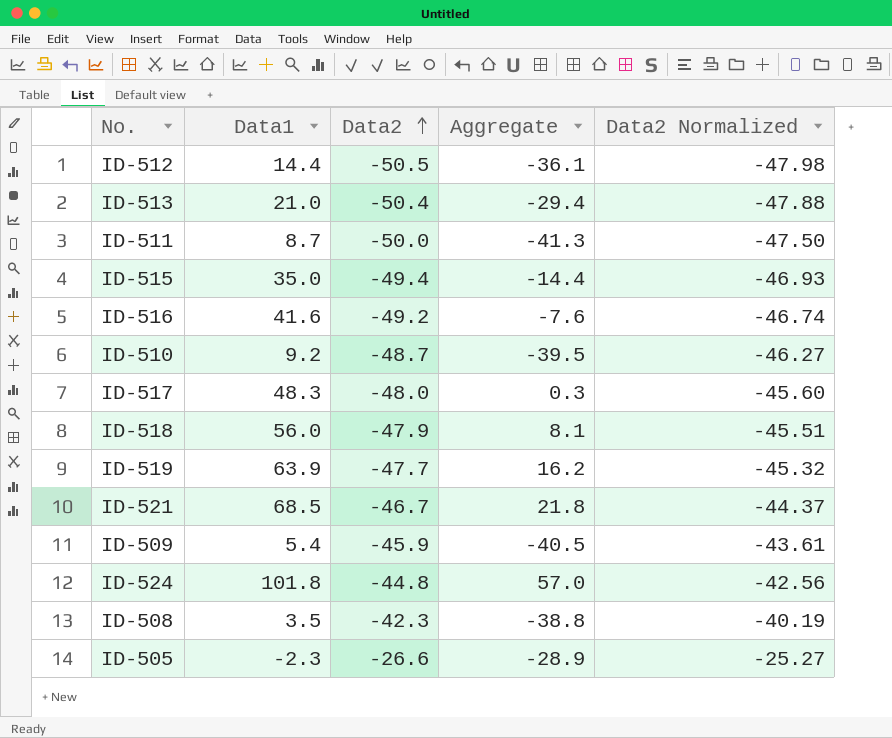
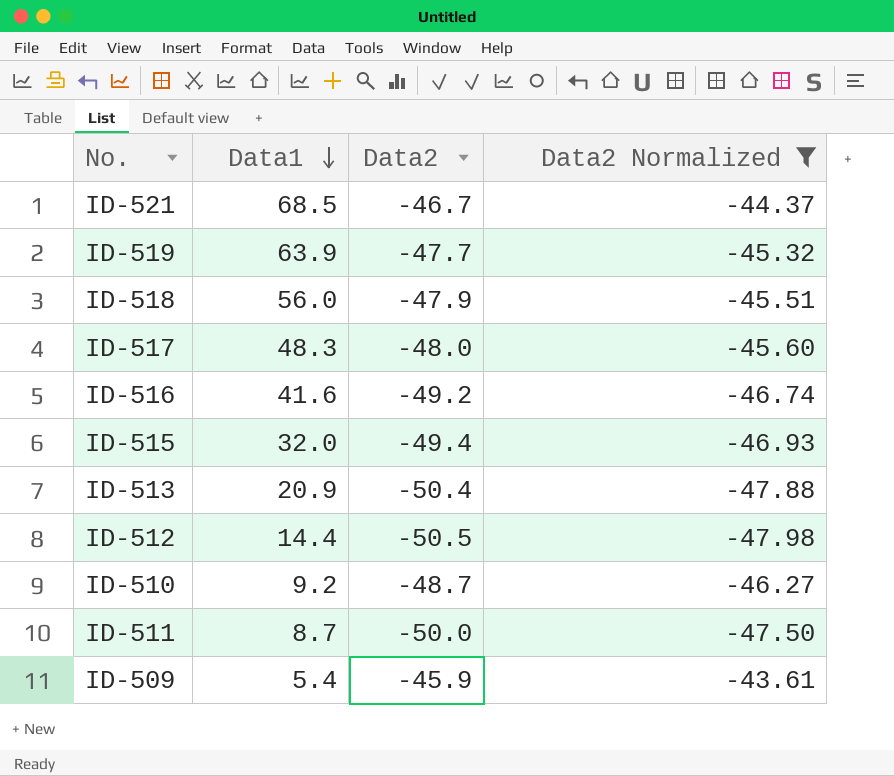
filter: none -> Data2 Normalized <= -43.61
row order: Data2 ascending -> Data1 descending
column Aggregate | formula: [Data1] + [Data2] -> none
ID-515 | Data1: 35.0 -> 32.0
ID-513 | Data1: 21.0 -> 20.9

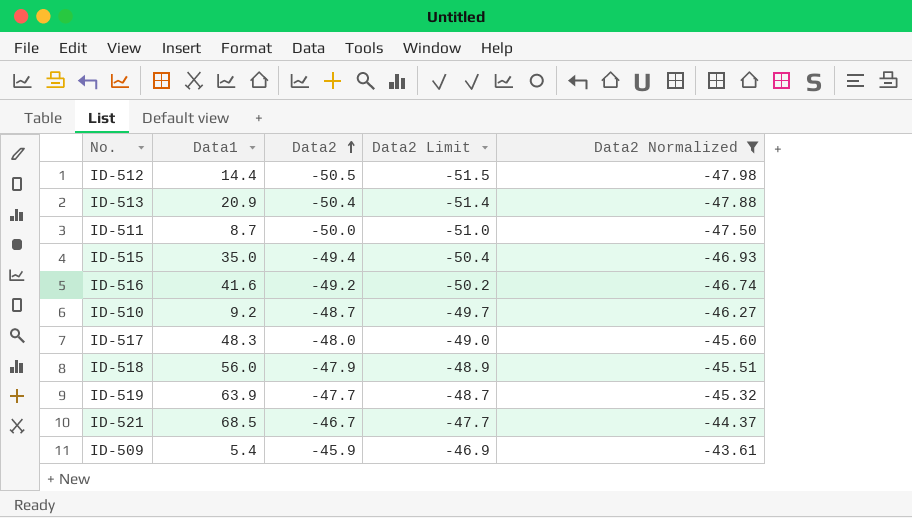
row order: Data1 descending -> Data2 ascending
column Data2 Limit | formula: none -> [Data2] - 1
ID-515 | Data1: 32.0 -> 35.0

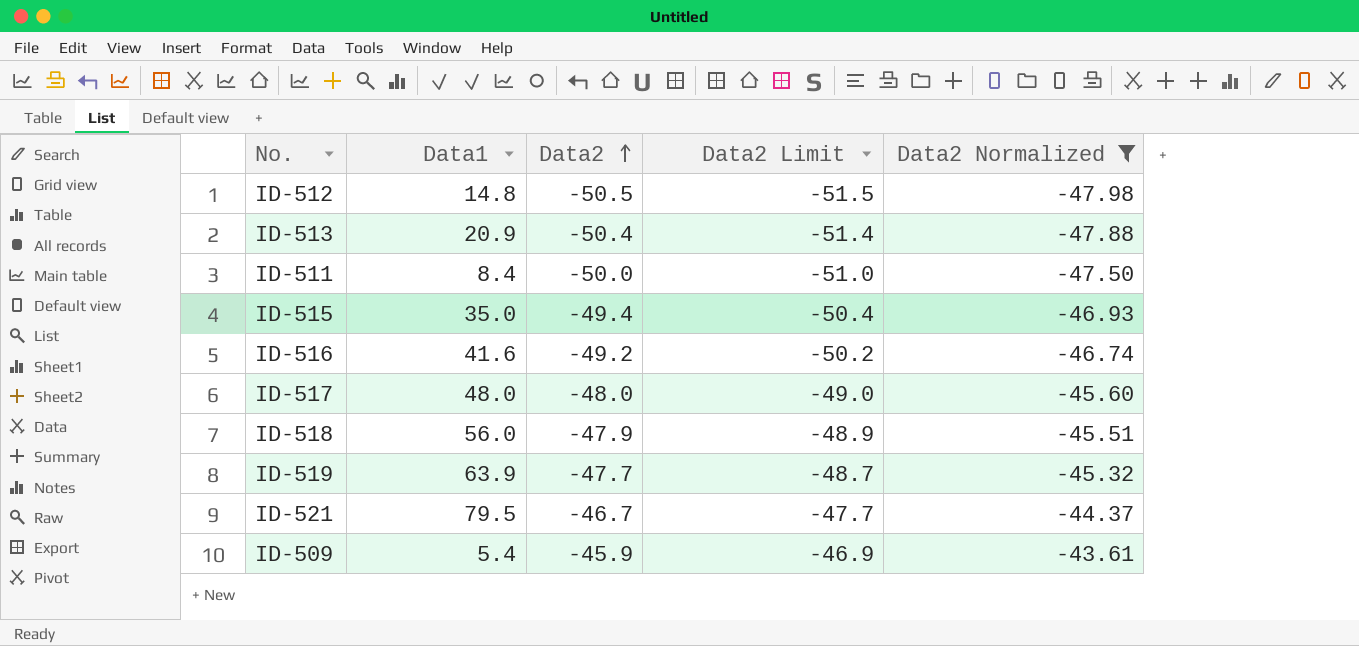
row ID-510: 9.2 | -48.7 | -49.7 | -46.27 -> none
ID-512 | Data1: 14.4 -> 14.8
ID-511 | Data1: 8.7 -> 8.4
ID-517 | Data1: 48.3 -> 48.0
ID-521 | Data1: 68.5 -> 79.5

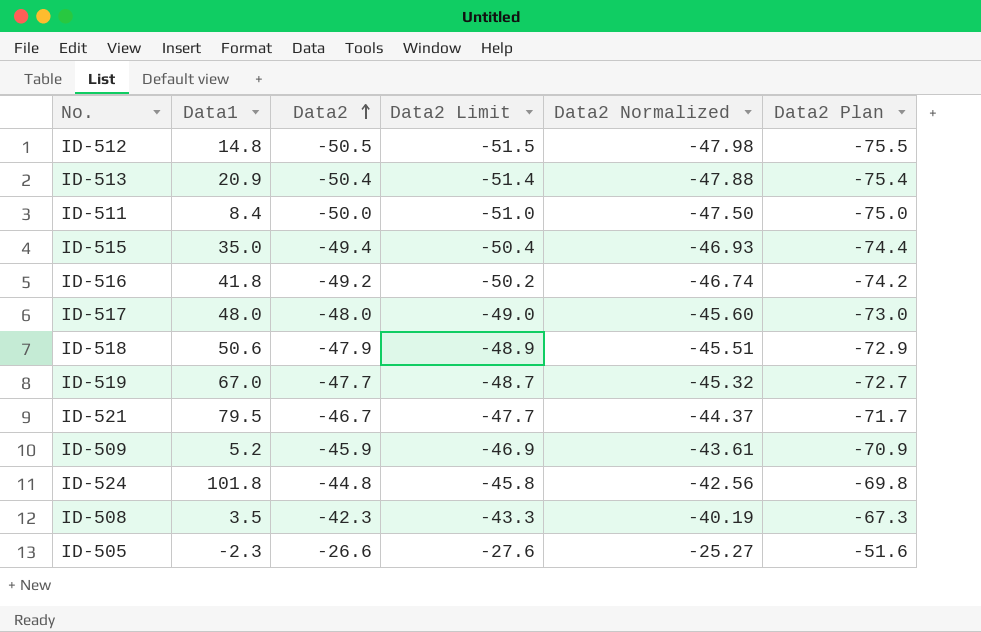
filter: Data2 Normalized <= -43.61 -> none
column Data2 Plan | formula: none -> [Data2] - 25
ID-516 | Data1: 41.6 -> 41.8
ID-518 | Data1: 56.0 -> 50.6
ID-519 | Data1: 63.9 -> 67.0
ID-509 | Data1: 5.4 -> 5.2

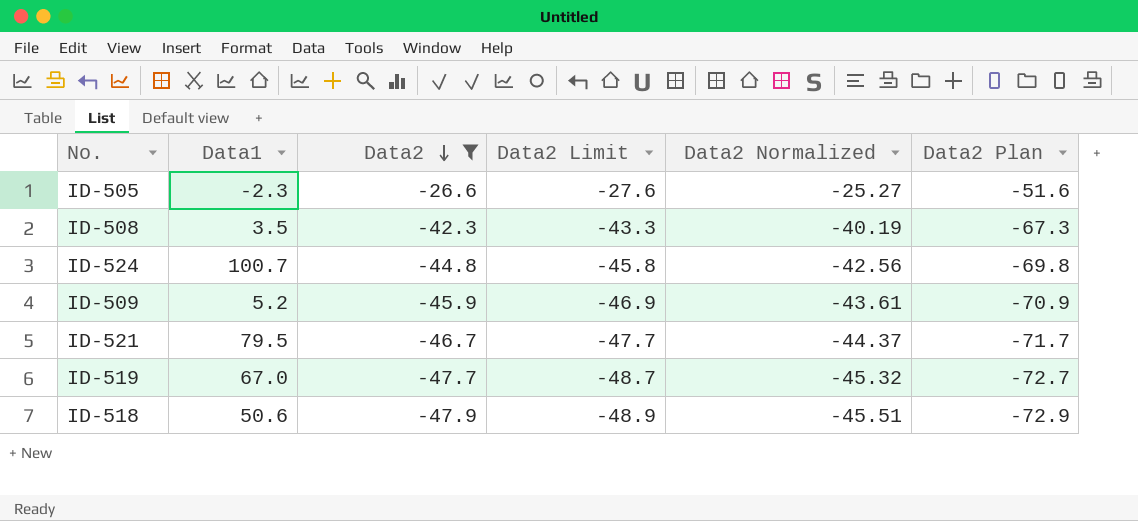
filter: none -> Data2 >= -47.9
row order: Data2 ascending -> Data2 descending
ID-524 | Data1: 101.8 -> 100.7

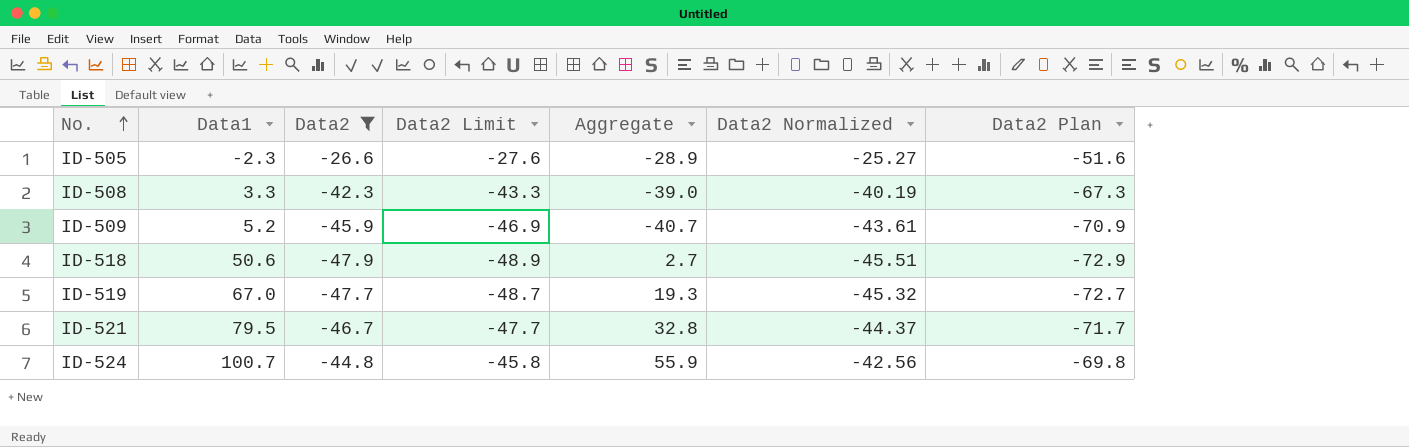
row order: Data2 descending -> No. ascending
column Aggregate | formula: none -> [Data1] + [Data2]
ID-508 | Data1: 3.5 -> 3.3

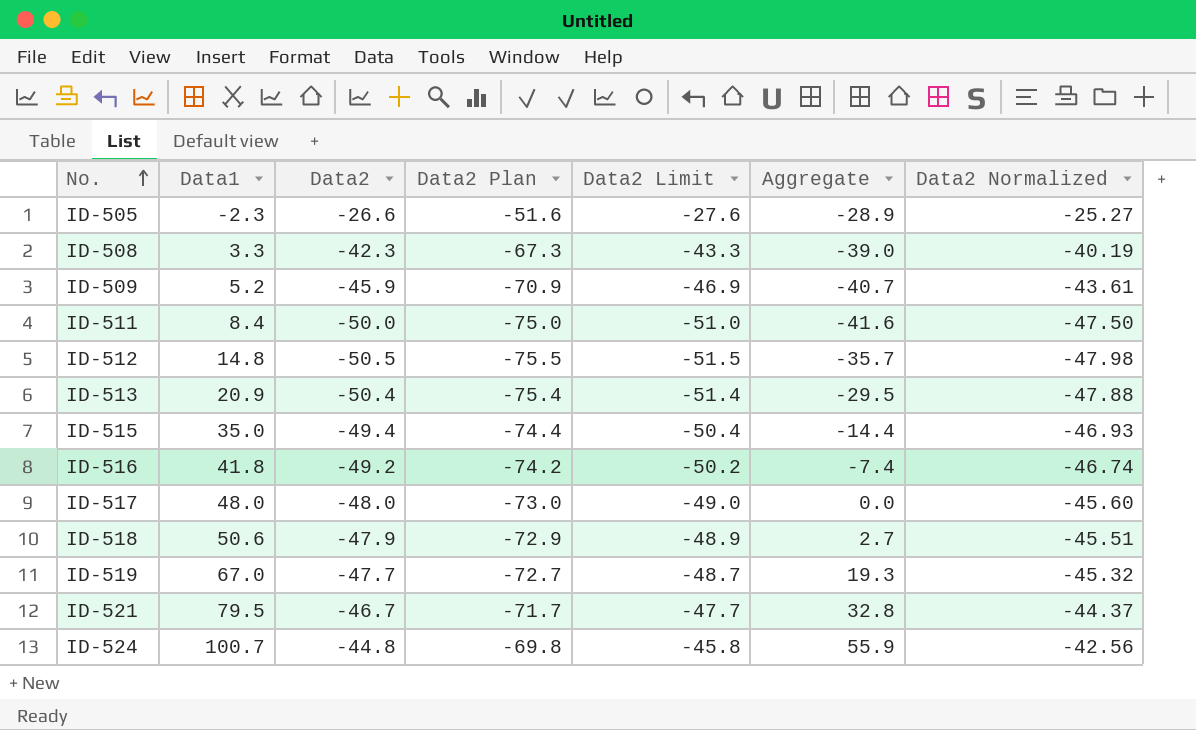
filter: Data2 >= -47.9 -> none
column Data2 Plan | position: 7 -> 4

